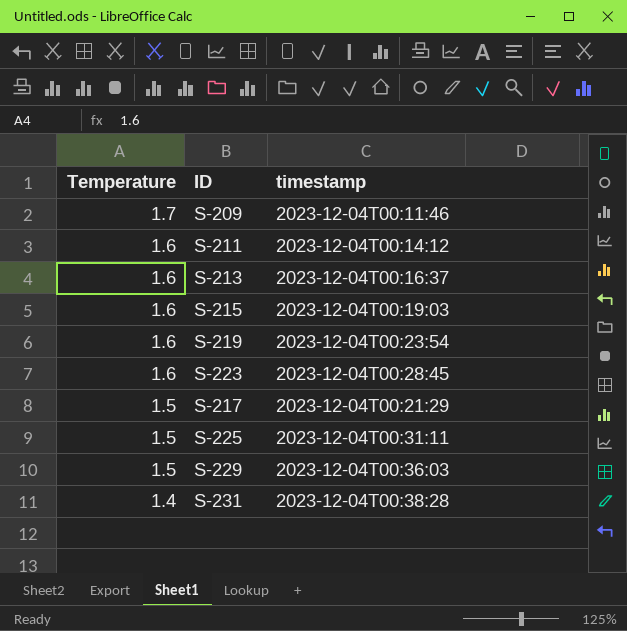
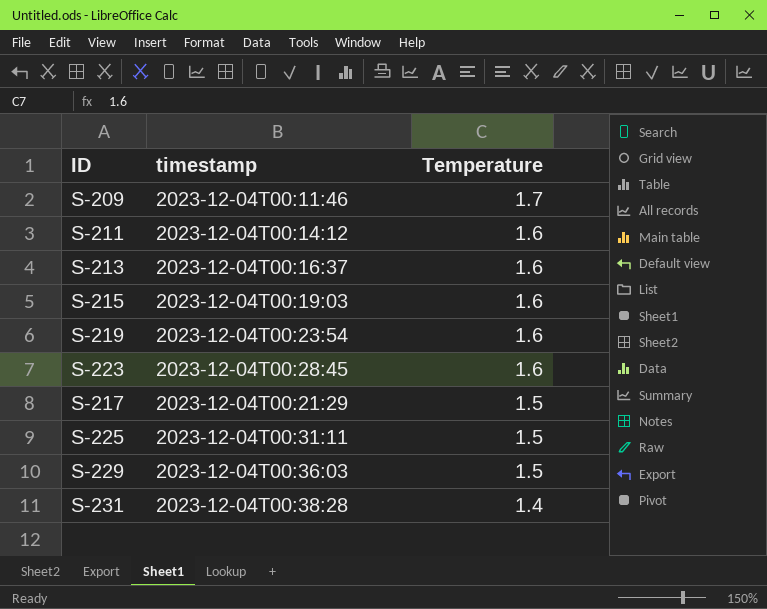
column Temperature | position: 1 -> 3

